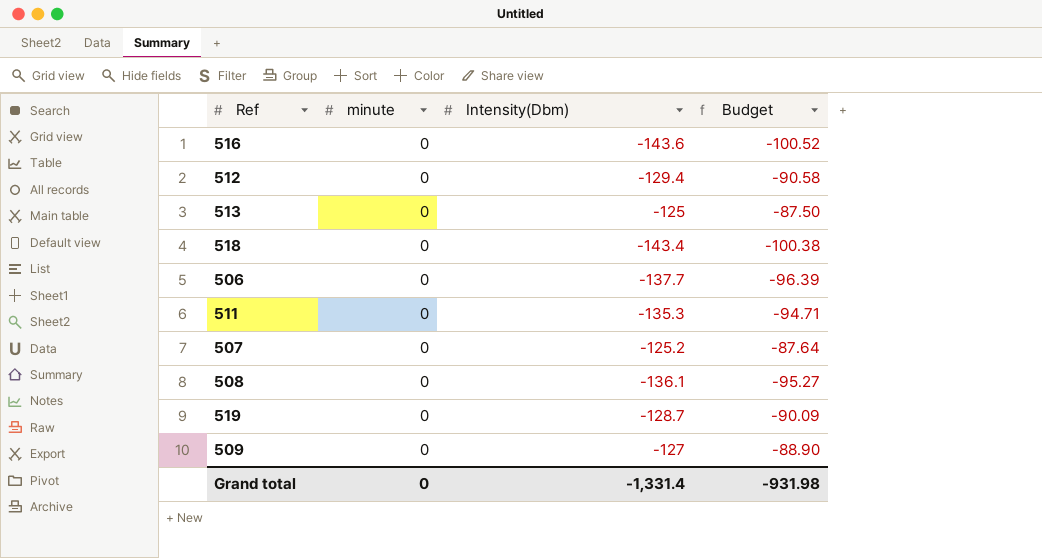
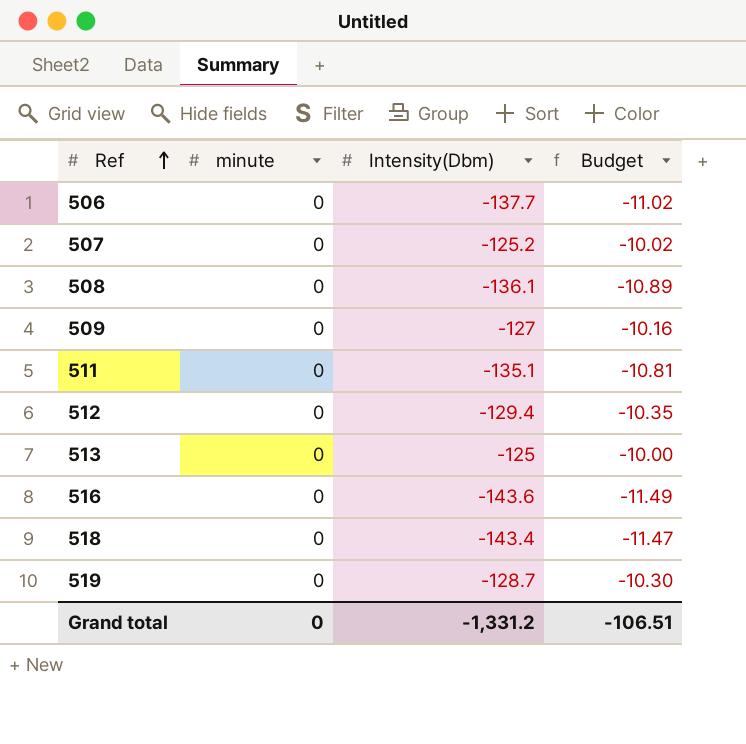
row order: none -> Ref ascending
column Budget | formula: [Intensity(Dbm)] * 0.7 -> [Intensity(Dbm)] * 0.08
511 | Intensity(Dbm): -135.3 -> -135.1
Grand total | Intensity(Dbm): -1,331.4 -> -1,331.2
Grand total | Budget: -931.98 -> -106.51

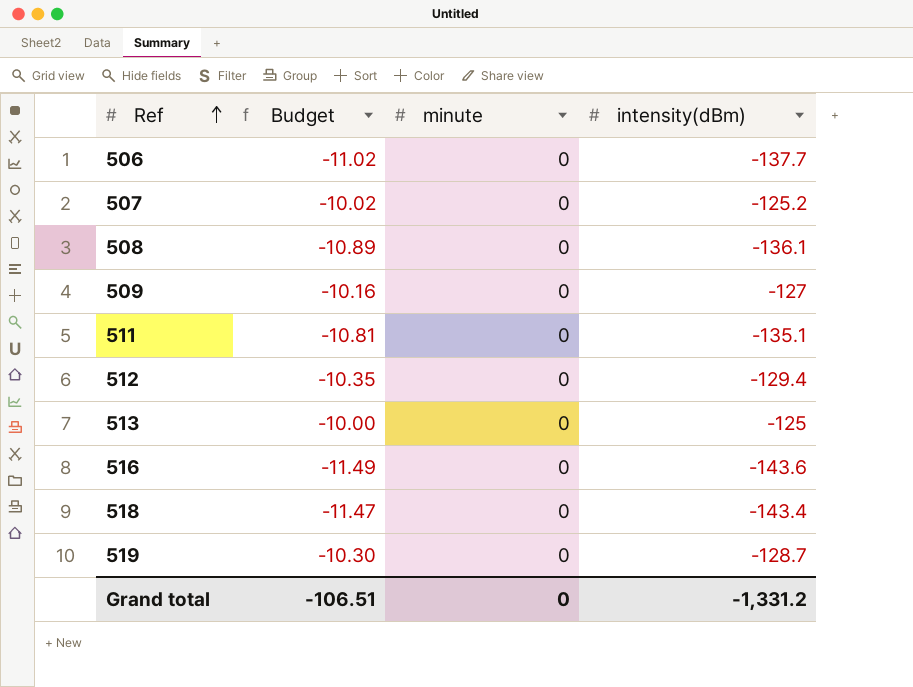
column Budget | position: 4 -> 2
column name: Intensity(Dbm) -> intensity(dBm)

